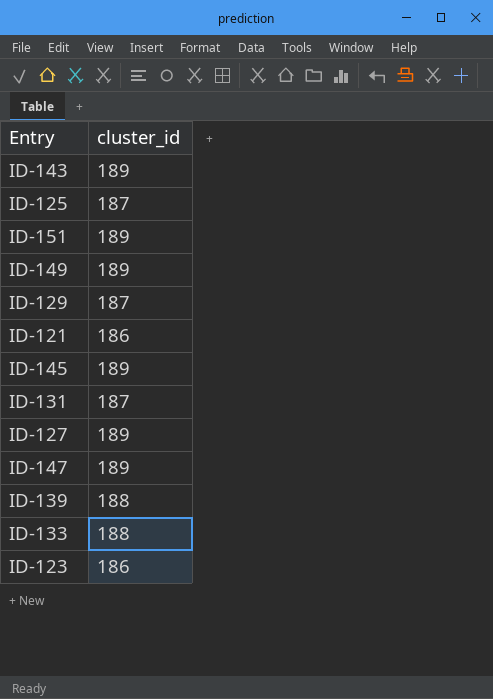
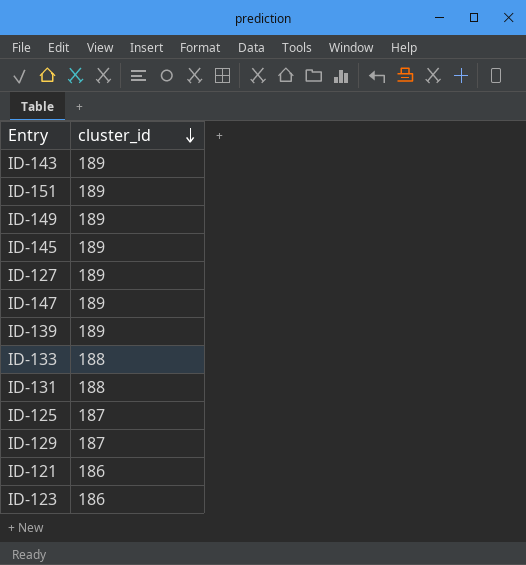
row order: none -> cluster_id descending
ID-139 | cluster_id: 188 -> 189
ID-131 | cluster_id: 187 -> 188

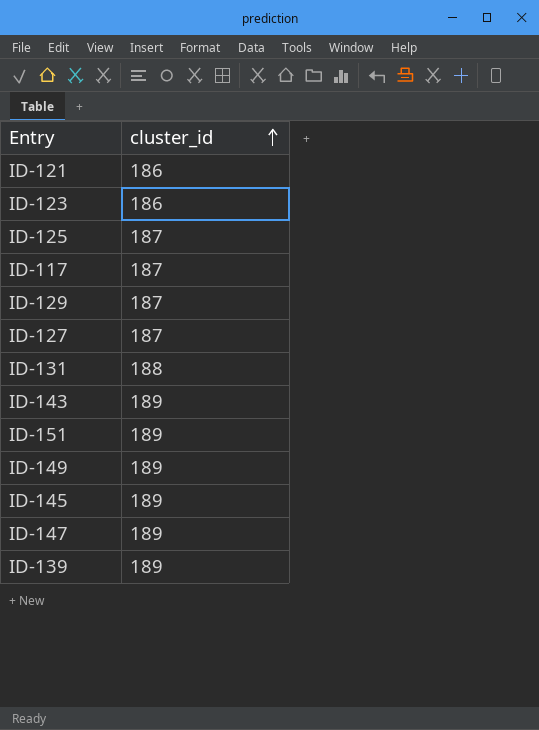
row order: cluster_id descending -> cluster_id ascending
row ID-133: 188 -> none
row ID-117: none -> 187
ID-127 | cluster_id: 189 -> 187

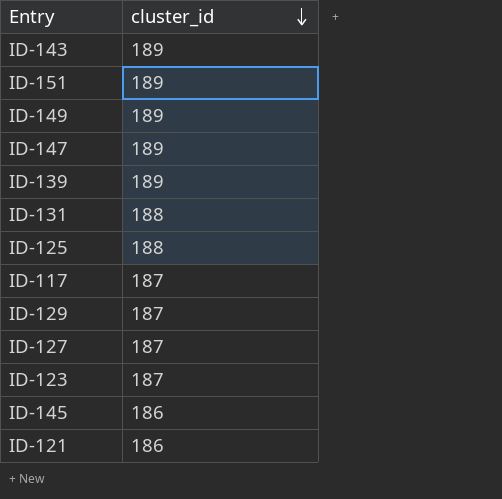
row order: cluster_id ascending -> cluster_id descending
ID-125 | cluster_id: 187 -> 188
ID-123 | cluster_id: 186 -> 187
ID-145 | cluster_id: 189 -> 186

